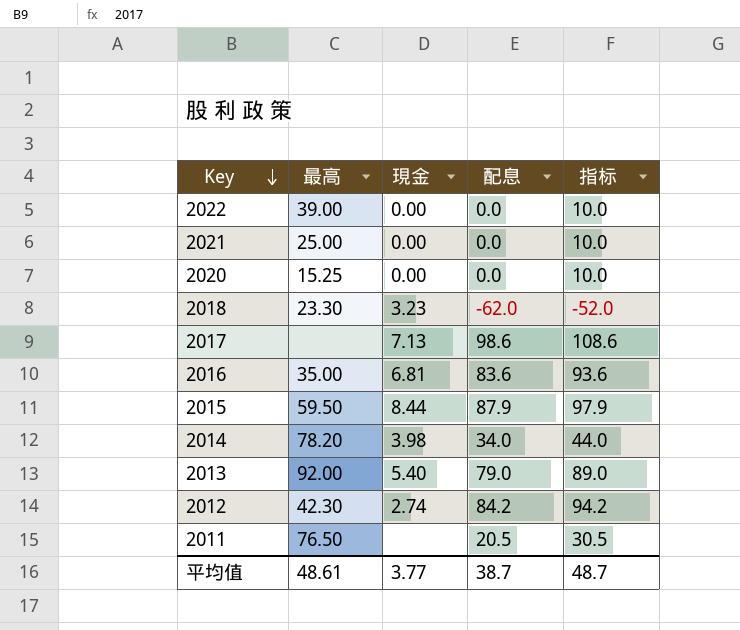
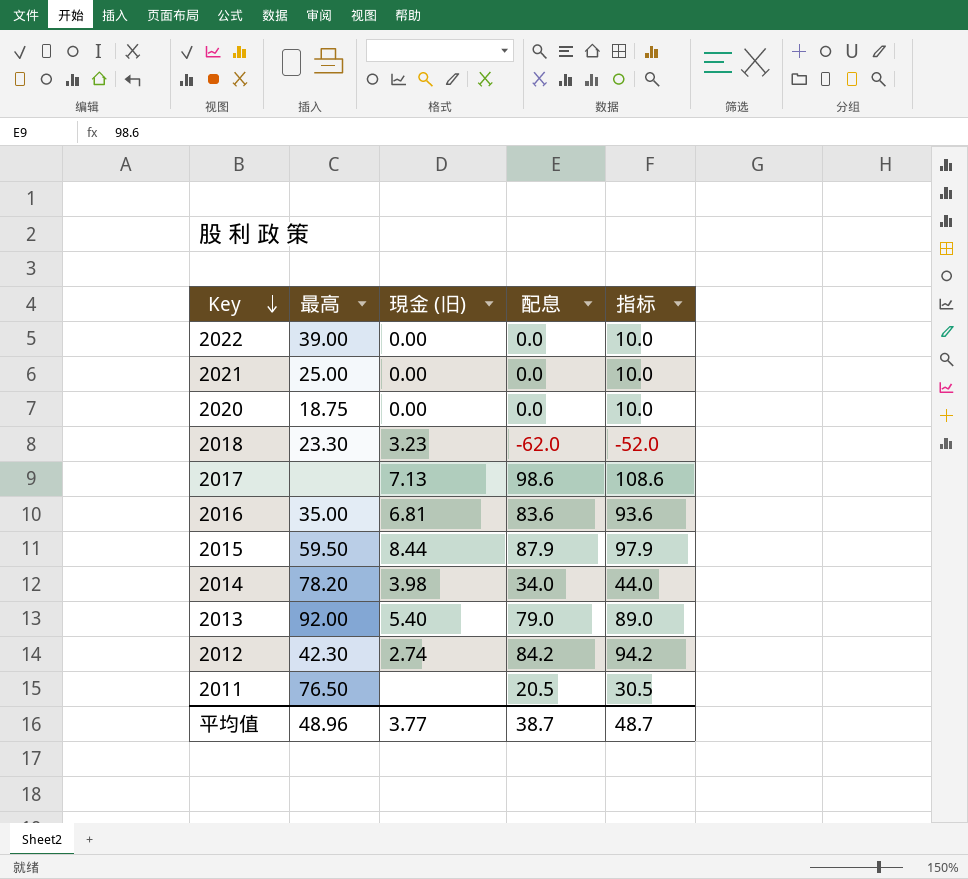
column name: 現金 -> 現金 (旧)
2020 | 最高: 15.25 -> 18.75
平均值 | 最高: 48.61 -> 48.96

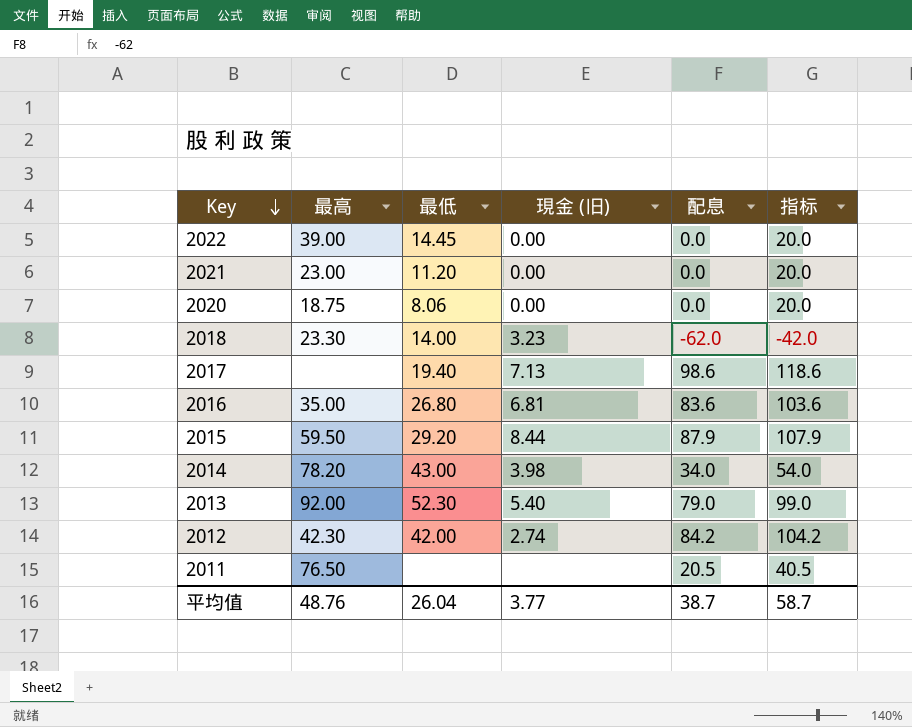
column 最低 | position: none -> 3
column 指标 | formula: [配息] + 10 -> [配息] + 20
2021 | 最高: 25.00 -> 23.00
平均值 | 最高: 48.96 -> 48.76
平均值 | 指标: 48.7 -> 58.7

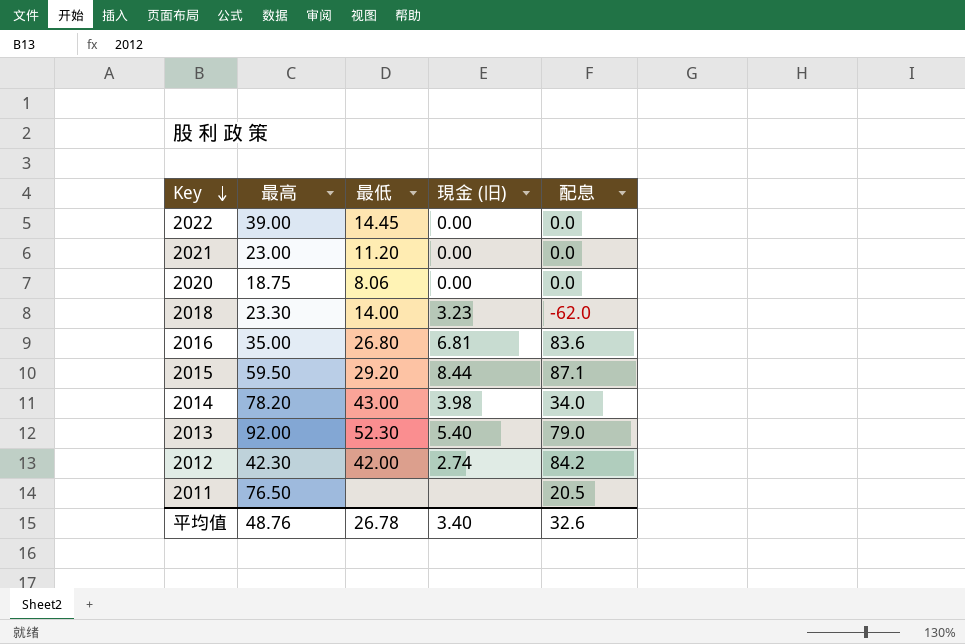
column 指标 | formula: [配息] + 20 -> none
row 2017: none | 19.40 | 7.13 | 98.6 | 118.6 -> none
2015 | 配息: 87.9 -> 87.1
平均值 | 最低: 26.04 -> 26.78
平均值 | 現金 (旧): 3.77 -> 3.40
平均值 | 配息: 38.7 -> 32.6

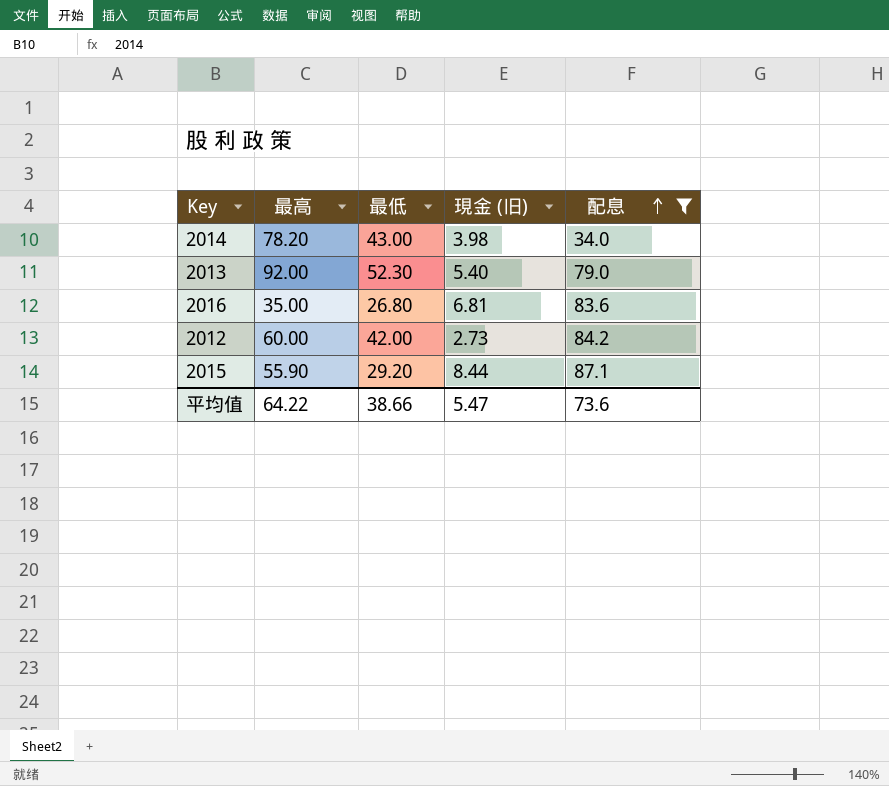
filter: none -> 配息 >= 34.0
row order: Key descending -> 配息 ascending
2012 | 最高: 42.30 -> 60.00
2012 | 現金 (旧): 2.74 -> 2.73
2015 | 最高: 59.50 -> 55.90
平均值 | 最高: 48.76 -> 64.22
平均值 | 最低: 26.78 -> 38.66
平均值 | 現金 (旧): 3.40 -> 5.47
平均值 | 配息: 32.6 -> 73.6

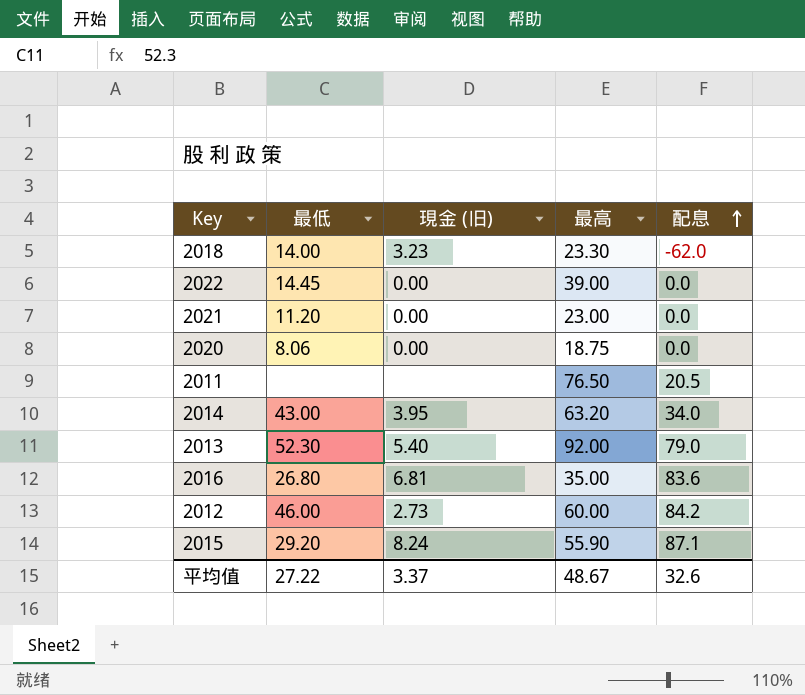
filter: 配息 >= 34.0 -> none
column 最高 | position: 2 -> 4
2014 | 現金 (旧): 3.98 -> 3.95
2014 | 最高: 78.20 -> 63.20
2012 | 最低: 42.00 -> 46.00
2015 | 現金 (旧): 8.44 -> 8.24
平均值 | 最低: 38.66 -> 27.22
平均值 | 現金 (旧): 5.47 -> 3.37
平均值 | 最高: 64.22 -> 48.67
平均值 | 配息: 73.6 -> 32.6

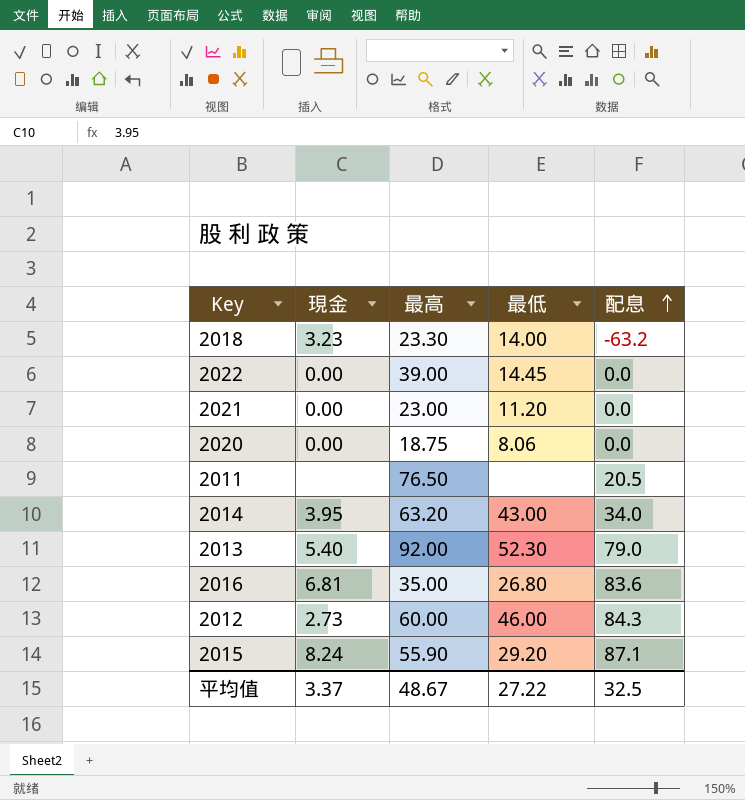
column name: 現金 (旧) -> 現金
column 最低 | position: 2 -> 4
2018 | 配息: -62.0 -> -63.2
2012 | 配息: 84.2 -> 84.3
平均值 | 配息: 32.6 -> 32.5

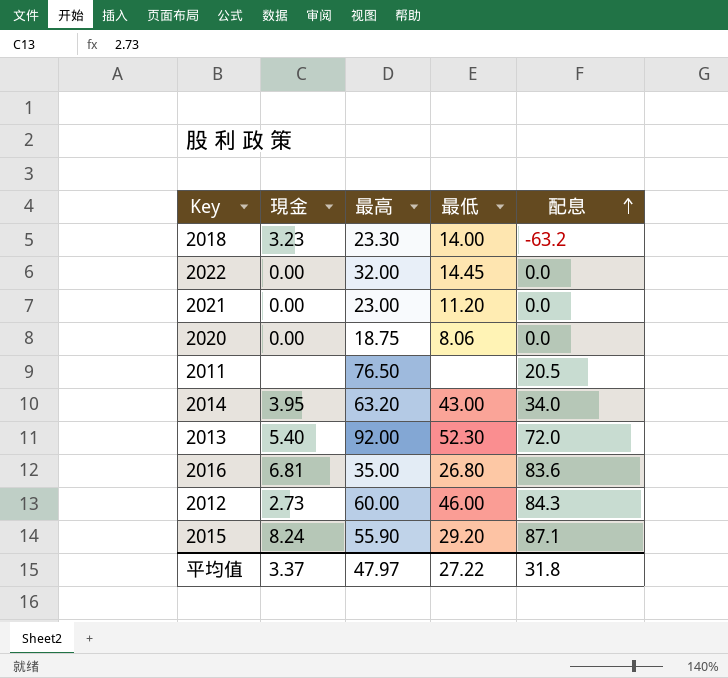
2022 | 最高: 39.00 -> 32.00
2013 | 配息: 79.0 -> 72.0
平均值 | 最高: 48.67 -> 47.97
平均值 | 配息: 32.5 -> 31.8

